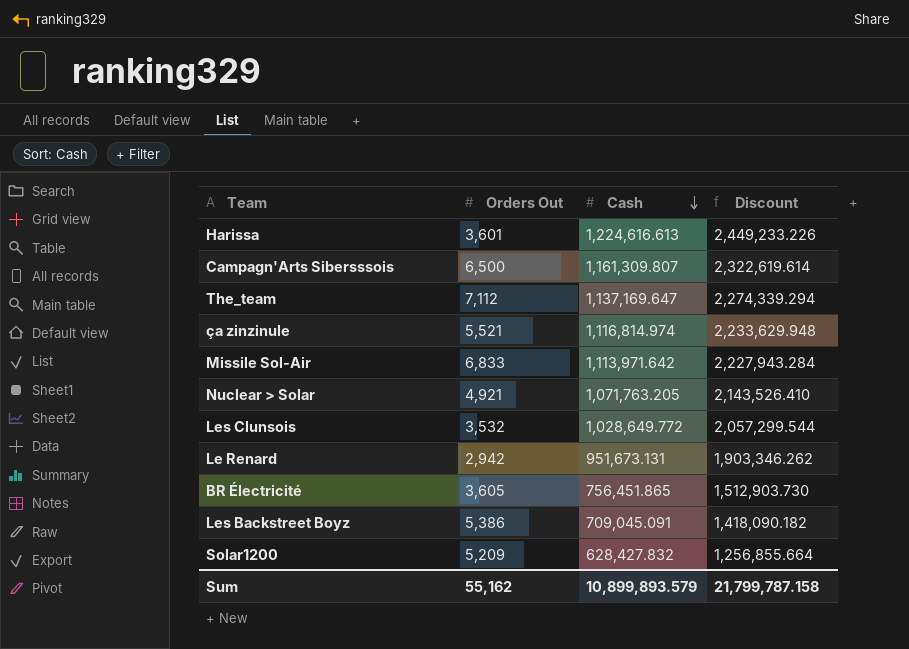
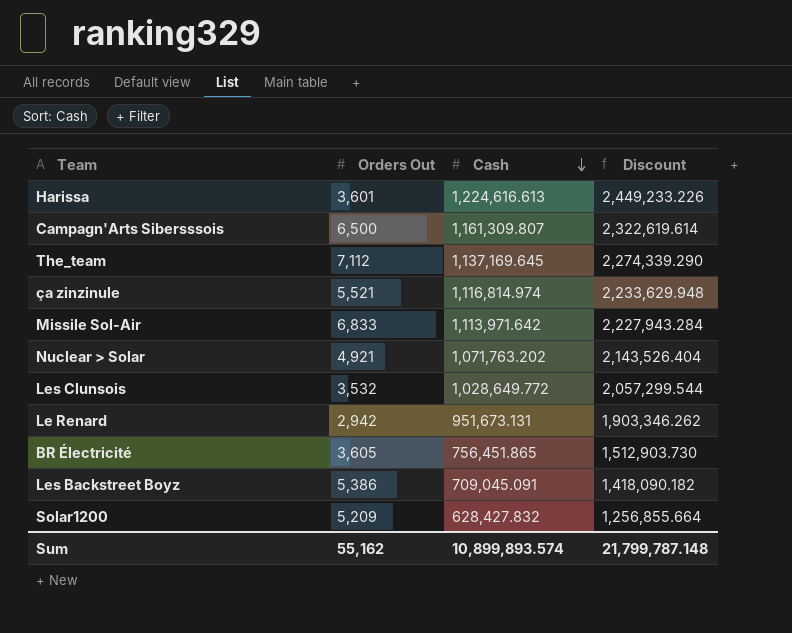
The_team | Cash: 1,137,169.647 -> 1,137,169.645
The_team | Discount: 2,274,339.294 -> 2,274,339.290
Nuclear > Solar | Cash: 1,071,763.205 -> 1,071,763.202
Nuclear > Solar | Discount: 2,143,526.410 -> 2,143,526.404
Sum | Cash: 10,899,893.579 -> 10,899,893.574
Sum | Discount: 21,799,787.158 -> 21,799,787.148

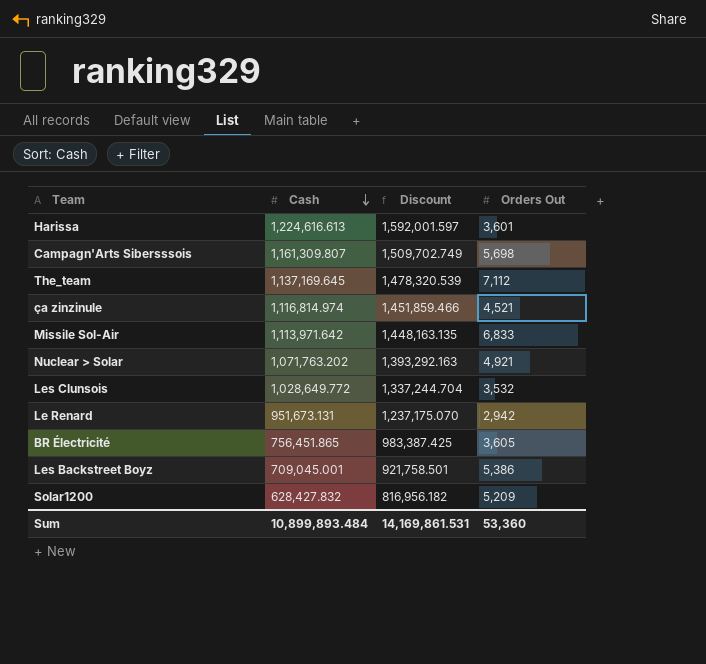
column Discount | formula: [Cash] * 2 -> [Cash] * 1.3
column Orders Out | position: 2 -> 4
Campagn'Arts Sibersssois | Orders Out: 6,500 -> 5,698
ça zinzinule | Orders Out: 5,521 -> 4,521
Les Backstreet Boyz | Cash: 709,045.091 -> 709,045.001
Sum | Cash: 10,899,893.574 -> 10,899,893.484
Sum | Discount: 21,799,787.148 -> 14,169,861.531
Sum | Orders Out: 55,162 -> 53,360

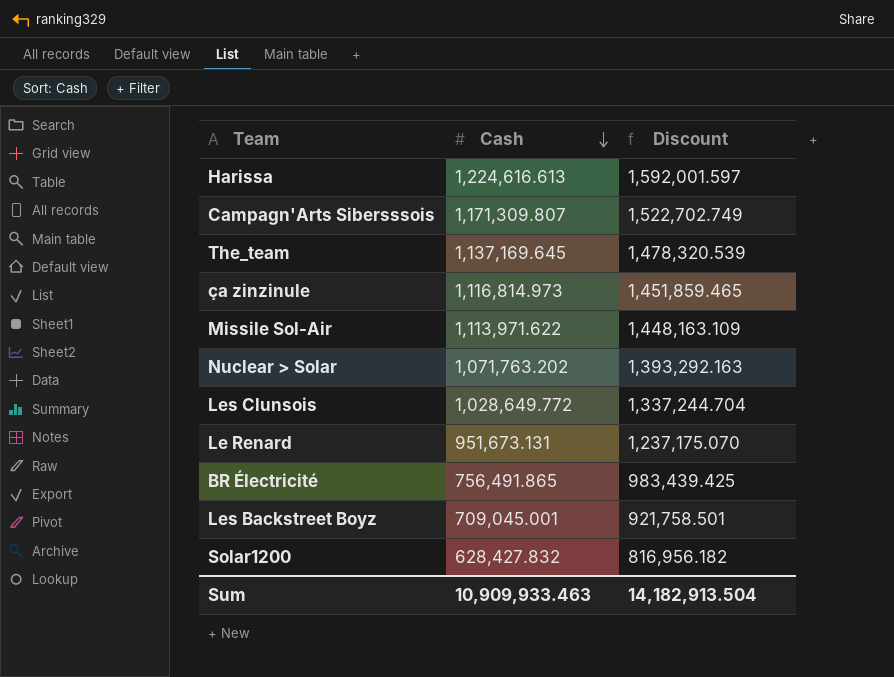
column Orders Out | position: 4 -> none
Campagn'Arts Sibersssois | Cash: 1,161,309.807 -> 1,171,309.807
Campagn'Arts Sibersssois | Discount: 1,509,702.749 -> 1,522,702.749
ça zinzinule | Cash: 1,116,814.974 -> 1,116,814.973
ça zinzinule | Discount: 1,451,859.466 -> 1,451,859.465
Missile Sol-Air | Cash: 1,113,971.642 -> 1,113,971.622
Missile Sol-Air | Discount: 1,448,163.135 -> 1,448,163.109
BR Électricité | Cash: 756,451.865 -> 756,491.865
BR Électricité | Discount: 983,387.425 -> 983,439.425
Sum | Cash: 10,899,893.484 -> 10,909,933.463
Sum | Discount: 14,169,861.531 -> 14,182,913.504

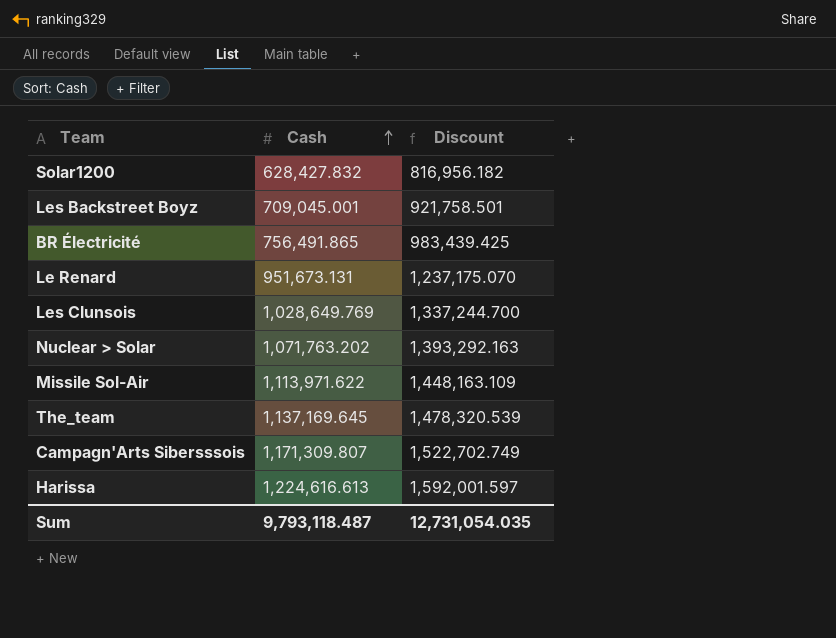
row order: Cash descending -> Cash ascending
row ça zinzinule: 1,116,814.973 | 1,451,859.465 -> none
Les Clunsois | Cash: 1,028,649.772 -> 1,028,649.769
Les Clunsois | Discount: 1,337,244.704 -> 1,337,244.700
Sum | Cash: 10,909,933.463 -> 9,793,118.487
Sum | Discount: 14,182,913.504 -> 12,731,054.035

